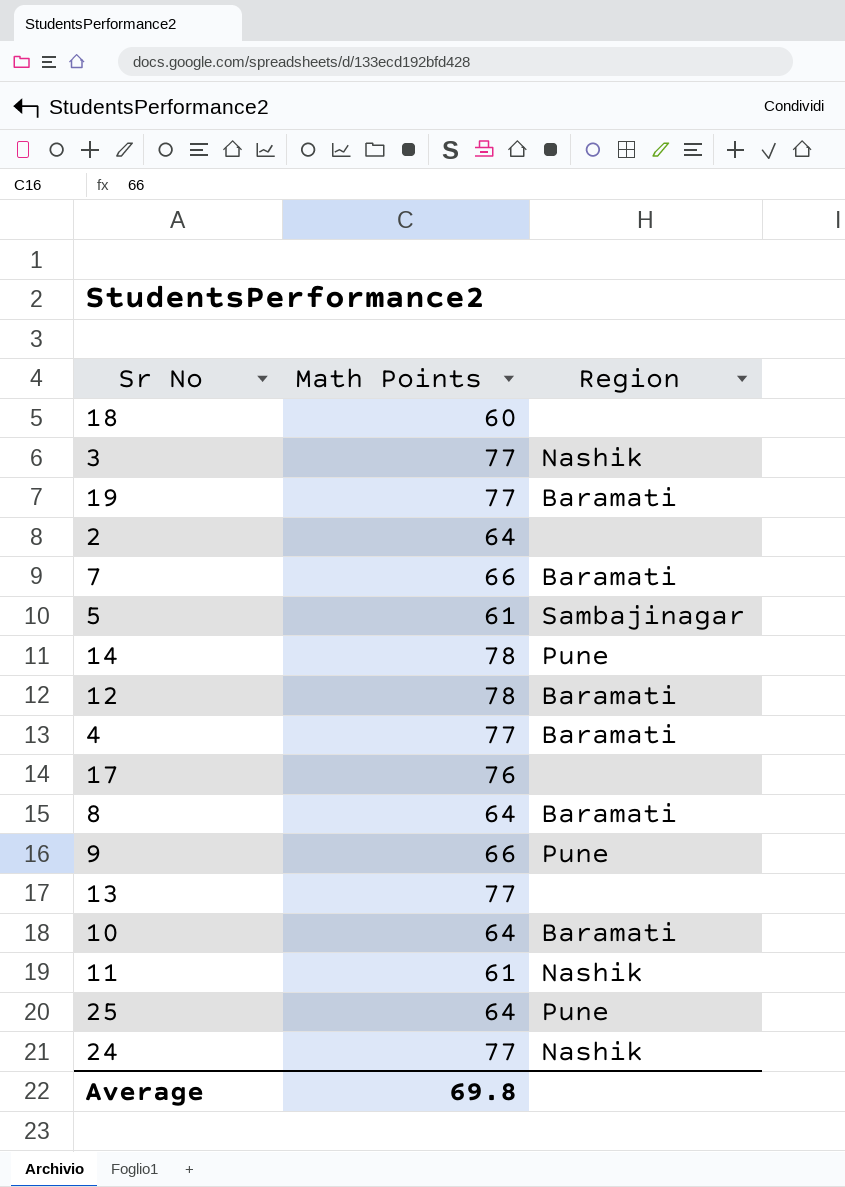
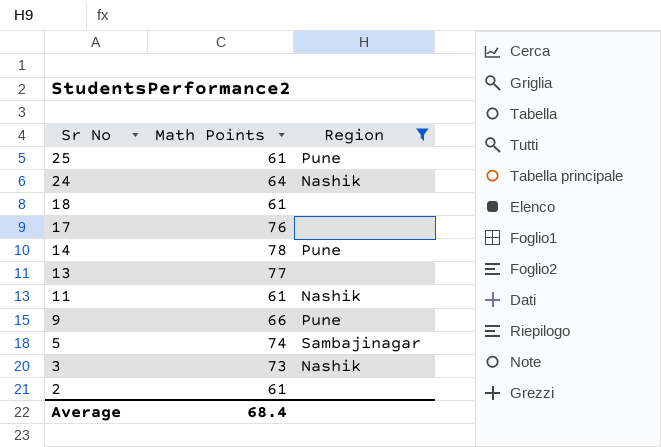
filter: none -> Region != Baramati
row order: none -> Sr No descending
25 | Math Points: 64 -> 61
24 | Math Points: 77 -> 64
18 | Math Points: 60 -> 61
5 | Math Points: 61 -> 74
3 | Math Points: 77 -> 73
2 | Math Points: 64 -> 61
Average | Math Points: 69.8 -> 68.4

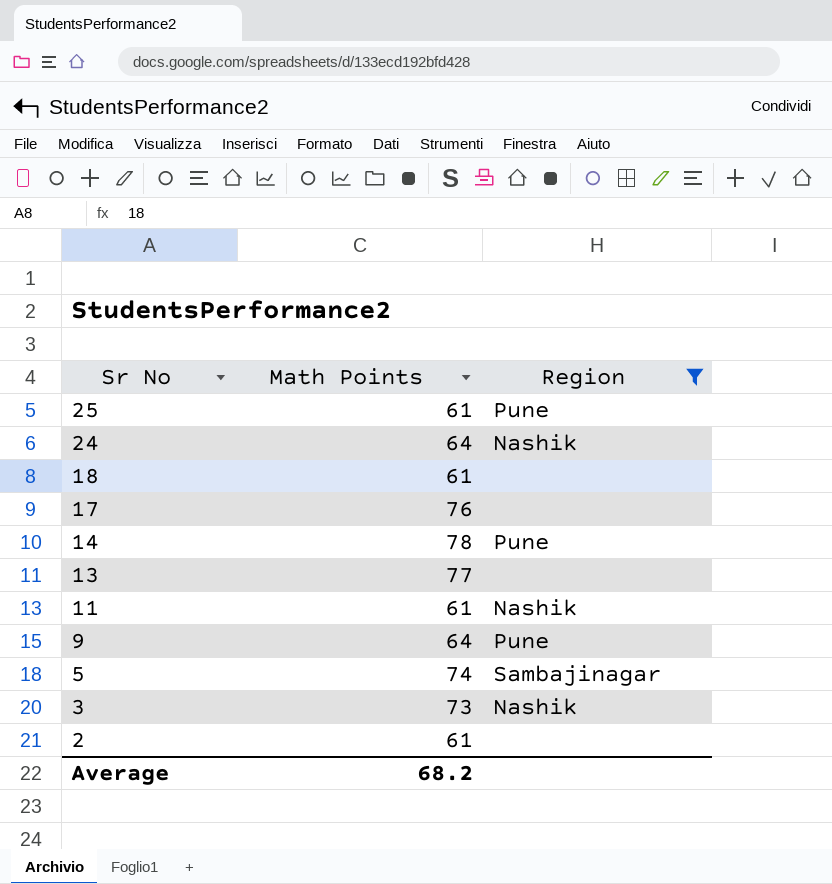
9 | Math Points: 66 -> 64
Average | Math Points: 68.4 -> 68.2

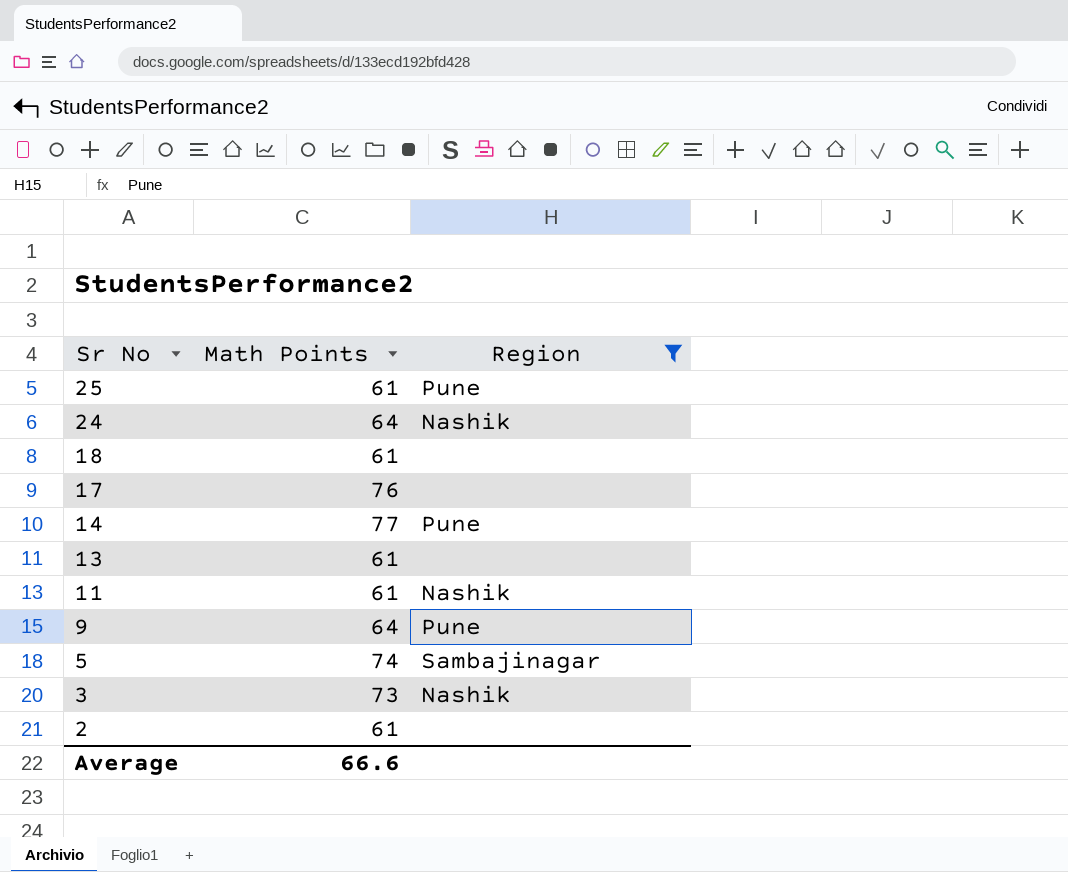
14 | Math Points: 78 -> 77
13 | Math Points: 77 -> 61
Average | Math Points: 68.2 -> 66.6

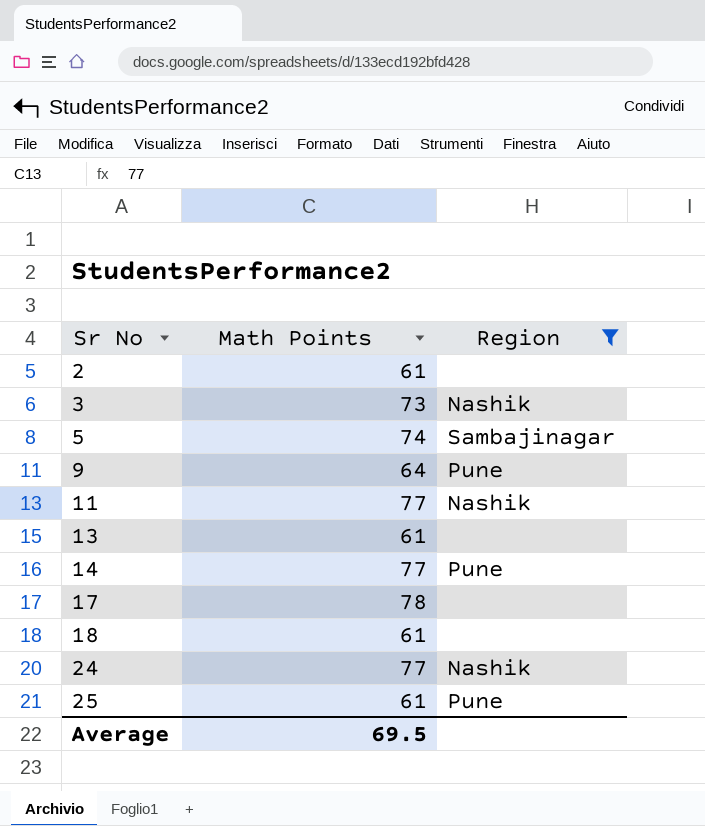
row order: Sr No descending -> Sr No ascending
11 | Math Points: 61 -> 77
17 | Math Points: 76 -> 78
24 | Math Points: 64 -> 77
Average | Math Points: 66.6 -> 69.5

